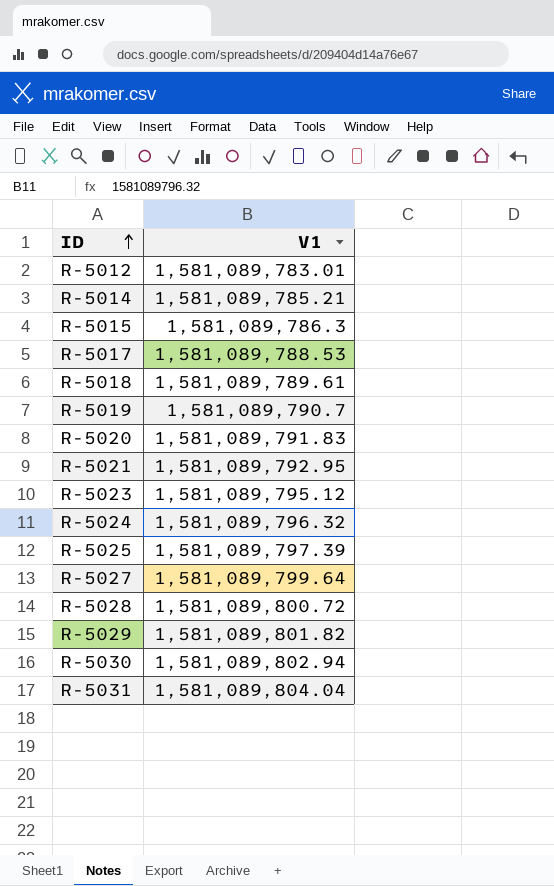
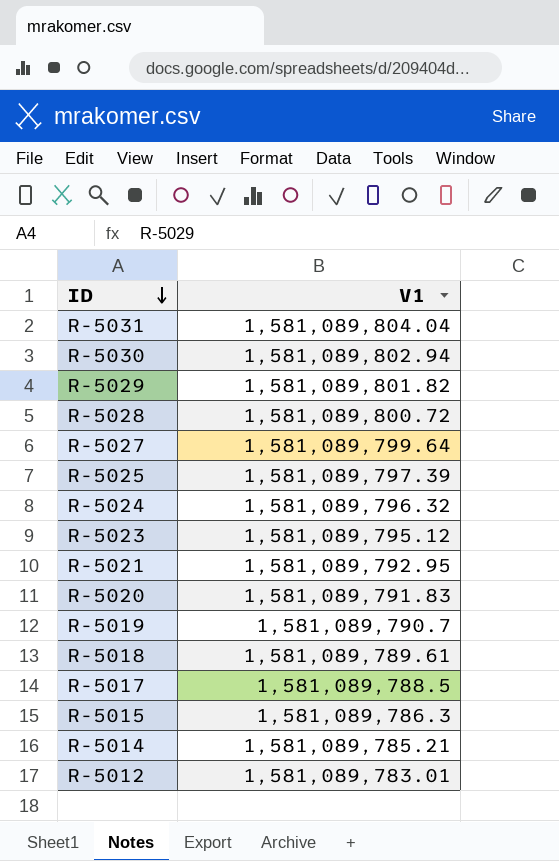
row order: ID ascending -> ID descending
R-5017 | V1: 1,581,089,788.53 -> 1,581,089,788.5

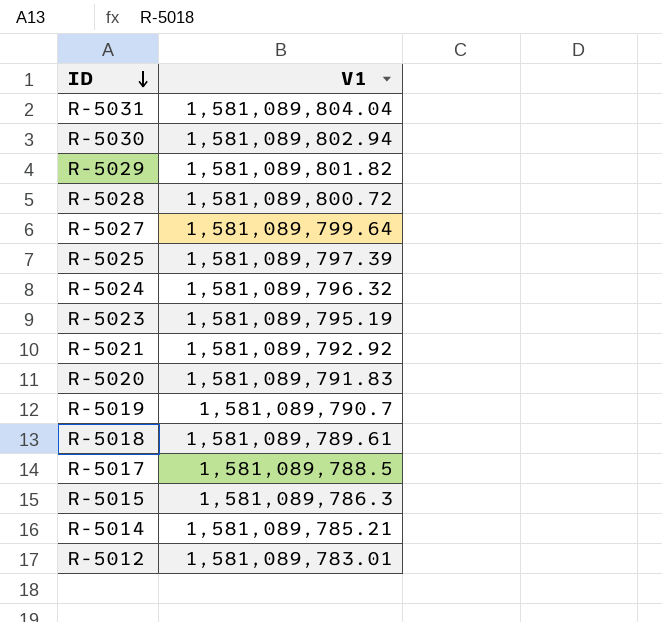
R-5023 | V1: 1,581,089,795.12 -> 1,581,089,795.19
R-5021 | V1: 1,581,089,792.95 -> 1,581,089,792.92

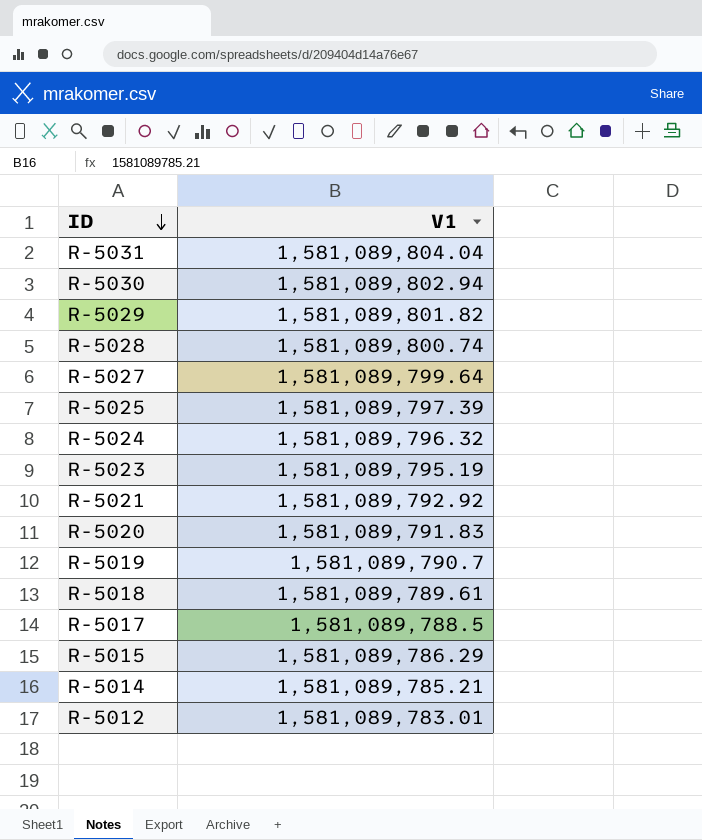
R-5028 | V1: 1,581,089,800.72 -> 1,581,089,800.74
R-5015 | V1: 1,581,089,786.3 -> 1,581,089,786.29

